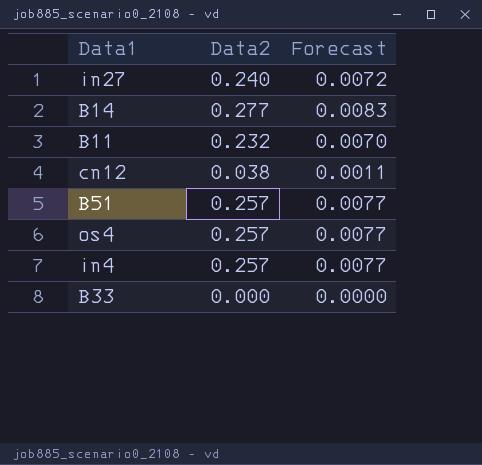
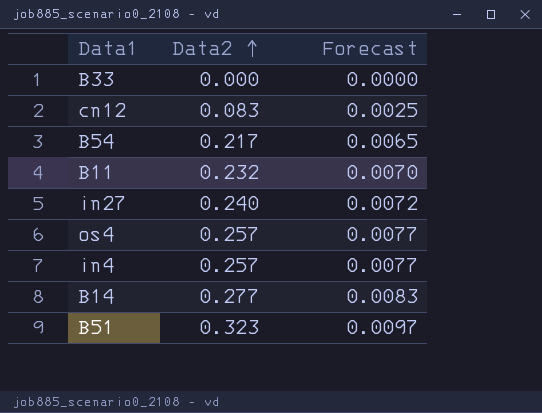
row order: none -> Data2 ascending
cn12 | Data2: 0.038 -> 0.083
cn12 | Forecast: 0.0011 -> 0.0025
row B54: none -> 0.217 | 0.0065
B51 | Data2: 0.257 -> 0.323
B51 | Forecast: 0.0077 -> 0.0097

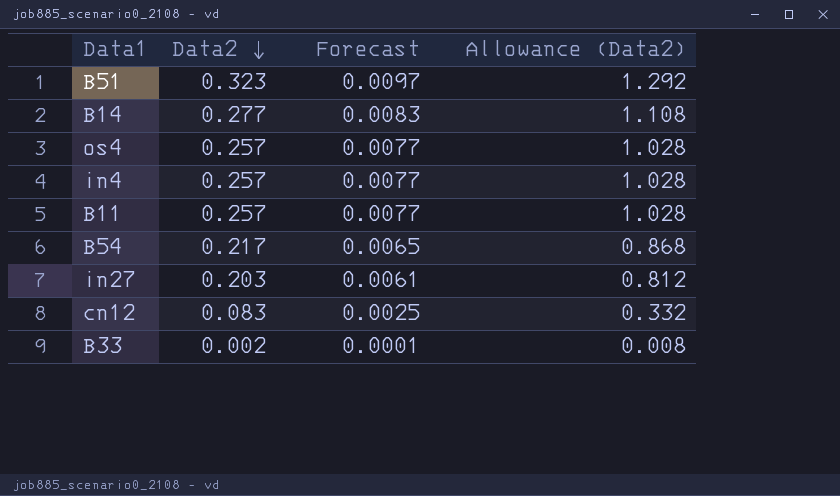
row order: Data2 ascending -> Data2 descending
column Allowance (Data2) | formula: none -> [Data2] * 4
B11 | Data2: 0.232 -> 0.257
B11 | Forecast: 0.0070 -> 0.0077
in27 | Data2: 0.240 -> 0.203
in27 | Forecast: 0.0072 -> 0.0061
B33 | Data2: 0.000 -> 0.002
B33 | Forecast: 0.0000 -> 0.0001

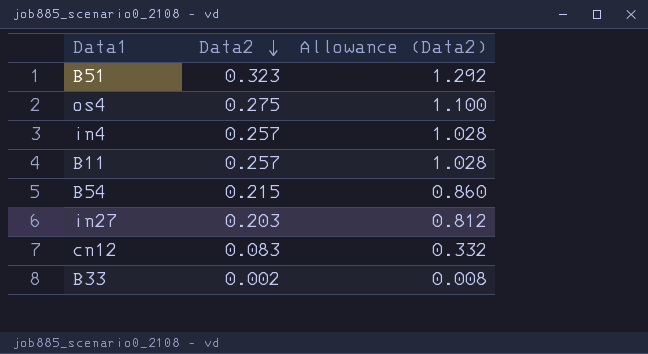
column Forecast | formula: [Data2] * 0.03 -> none
row B14: 0.277 | 0.0083 | 1.108 -> none
os4 | Data2: 0.257 -> 0.275
os4 | Allowance (Data2): 1.028 -> 1.100
B54 | Data2: 0.217 -> 0.215
B54 | Allowance (Data2): 0.868 -> 0.860

